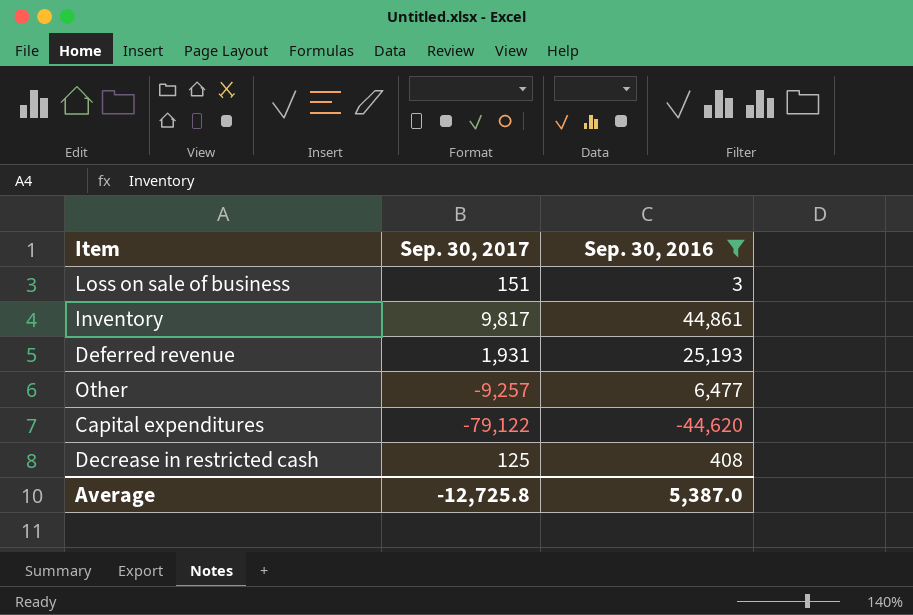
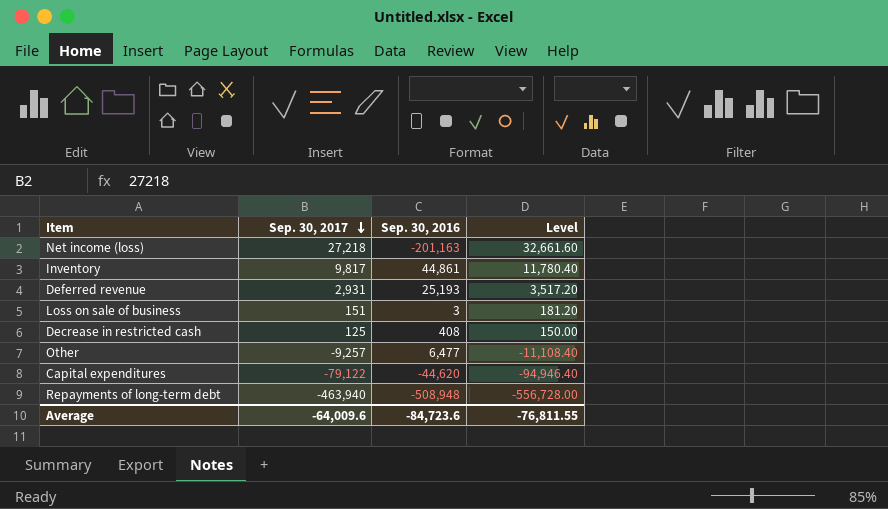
filter: Sep. 30, 2016 >= -44,620 -> none
row order: none -> Sep. 30, 2017 descending
column Level | formula: none -> [Sep. 30, 2017] * 1.2
Deferred revenue | Sep. 30, 2017: 1,931 -> 2,931
Average | Sep. 30, 2017: -12,725.8 -> -64,009.6
Average | Sep. 30, 2016: 5,387.0 -> -84,723.6

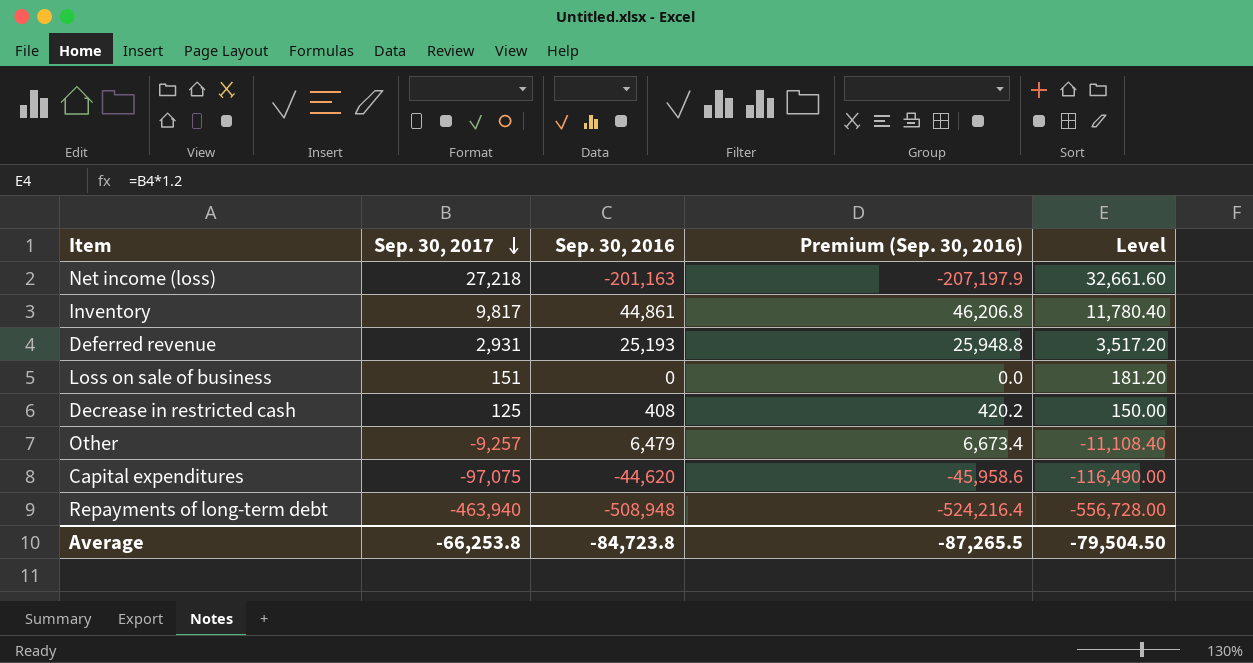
column Premium (Sep. 30, 2016) | formula: none -> [Sep. 30, 2016] * 1.03
Loss on sale of business | Sep. 30, 2016: 3 -> 0
Other | Sep. 30, 2016: 6,477 -> 6,479
Capital expenditures | Sep. 30, 2017: -79,122 -> -97,075
Capital expenditures | Level: -94,946.40 -> -116,490.00
Average | Sep. 30, 2017: -64,009.6 -> -66,253.8
Average | Sep. 30, 2016: -84,723.6 -> -84,723.8
Average | Level: -76,811.55 -> -79,504.50

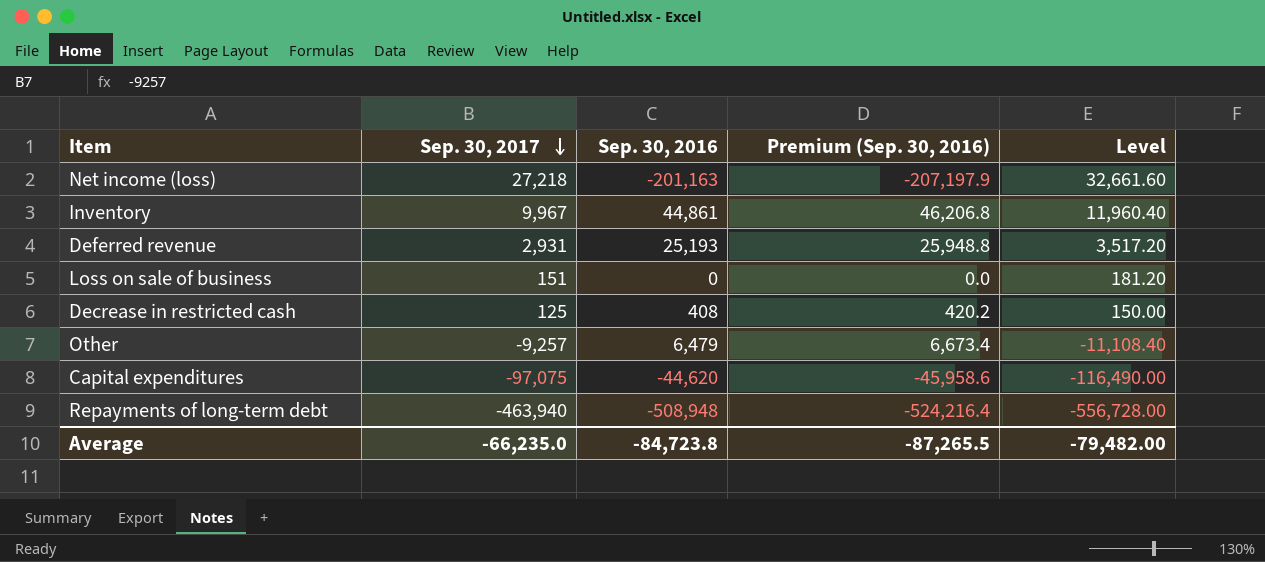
Inventory | Sep. 30, 2017: 9,817 -> 9,967
Inventory | Level: 11,780.40 -> 11,960.40
Average | Sep. 30, 2017: -66,253.8 -> -66,235.0
Average | Level: -79,504.50 -> -79,482.00

